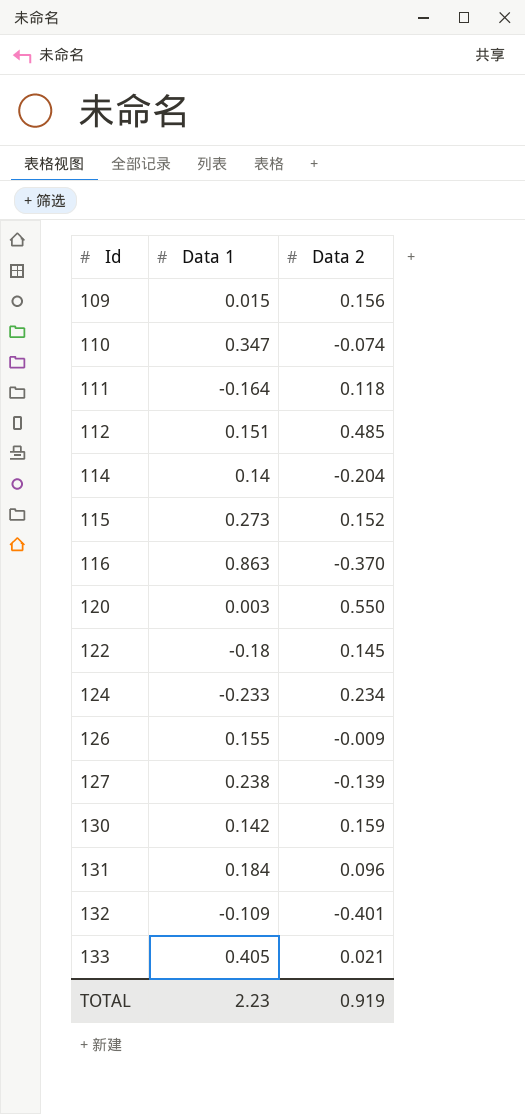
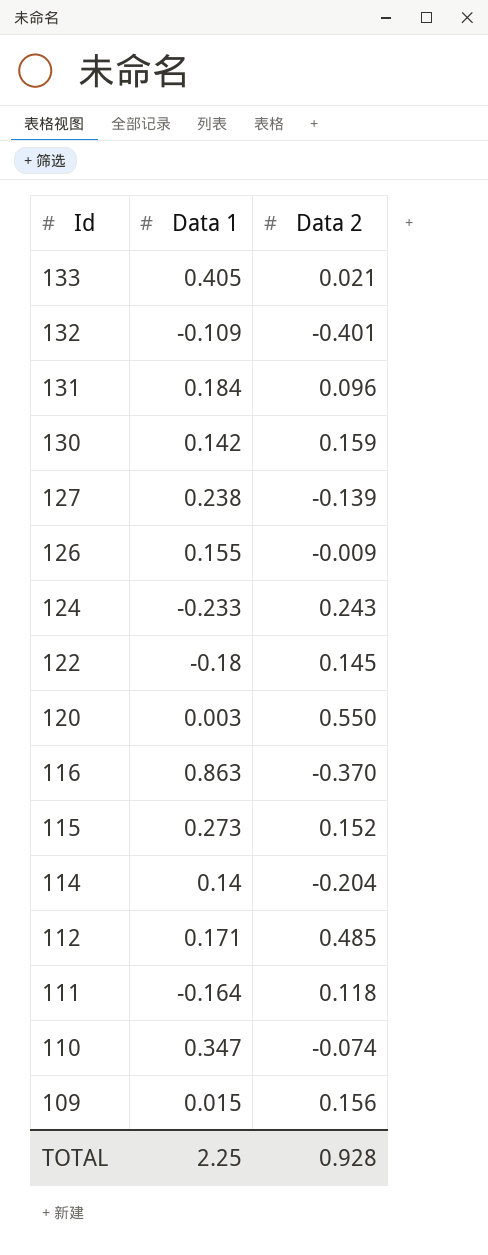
row order: Id ascending -> Id descending
124 | Data 2: 0.234 -> 0.243
112 | Data 1: 0.151 -> 0.171
TOTAL | Data 1: 2.23 -> 2.25
TOTAL | Data 2: 0.919 -> 0.928

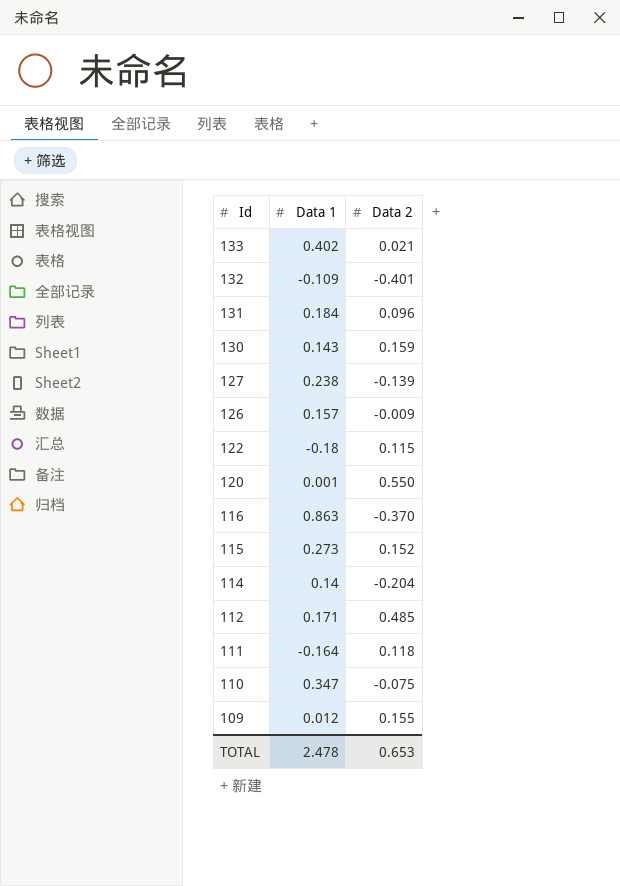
row 124: -0.233 | 0.243 -> none
133 | Data 1: 0.405 -> 0.402
130 | Data 1: 0.142 -> 0.143
126 | Data 1: 0.155 -> 0.157
122 | Data 2: 0.145 -> 0.115
120 | Data 1: 0.003 -> 0.001
110 | Data 2: -0.074 -> -0.075
109 | Data 1: 0.015 -> 0.012
109 | Data 2: 0.156 -> 0.155
TOTAL | Data 1: 2.25 -> 2.478
TOTAL | Data 2: 0.928 -> 0.653

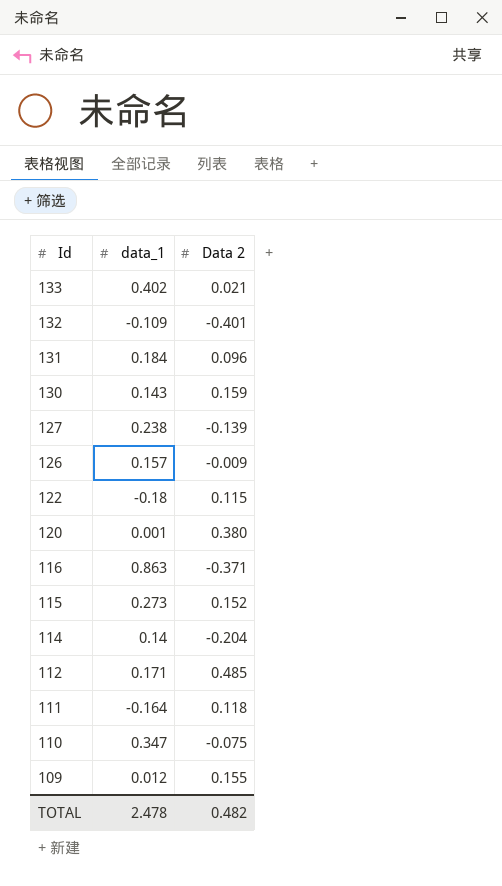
column name: Data 1 -> data_1
120 | Data 2: 0.550 -> 0.380
116 | Data 2: -0.370 -> -0.371
TOTAL | Data 2: 0.653 -> 0.482

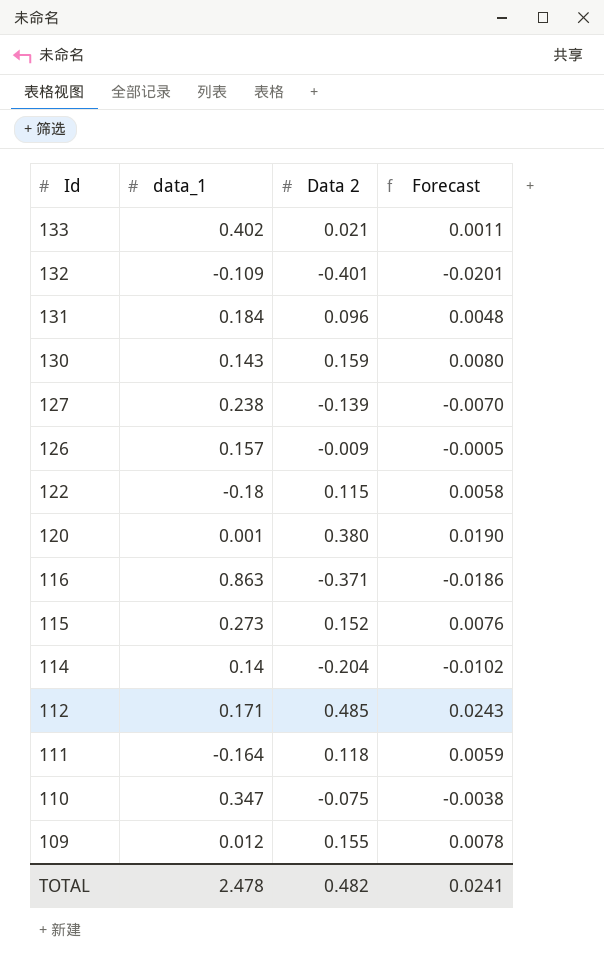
column Forecast | formula: none -> [Data 2] * 0.05

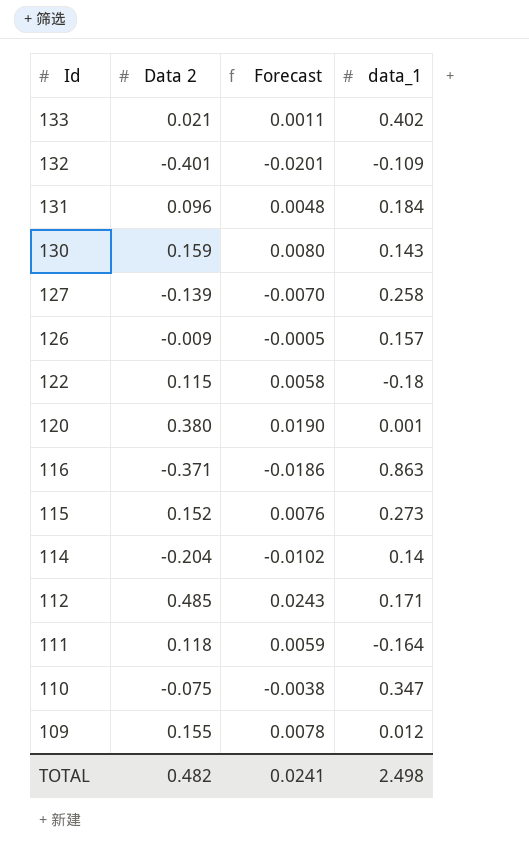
column data_1 | position: 2 -> 4
127 | data_1: 0.238 -> 0.258
TOTAL | data_1: 2.478 -> 2.498

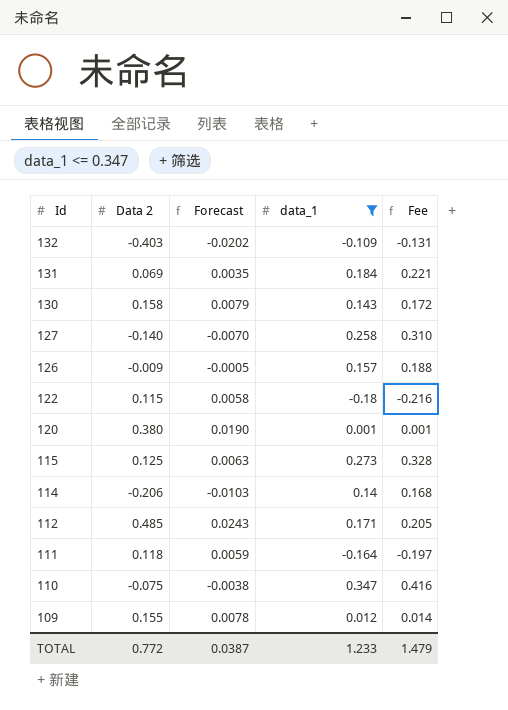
filter: none -> data_1 <= 0.347
column Fee | formula: none -> [data_1] * 1.2
132 | Data 2: -0.401 -> -0.403
132 | Forecast: -0.0201 -> -0.0202
131 | Data 2: 0.096 -> 0.069
131 | Forecast: 0.0048 -> 0.0035
130 | Data 2: 0.159 -> 0.158
130 | Forecast: 0.0080 -> 0.0079
127 | Data 2: -0.139 -> -0.140
115 | Data 2: 0.152 -> 0.125
115 | Forecast: 0.0076 -> 0.0063
114 | Data 2: -0.204 -> -0.206
114 | Forecast: -0.0102 -> -0.0103
TOTAL | Data 2: 0.482 -> 0.772
TOTAL | Forecast: 0.0241 -> 0.0387
TOTAL | data_1: 2.498 -> 1.233

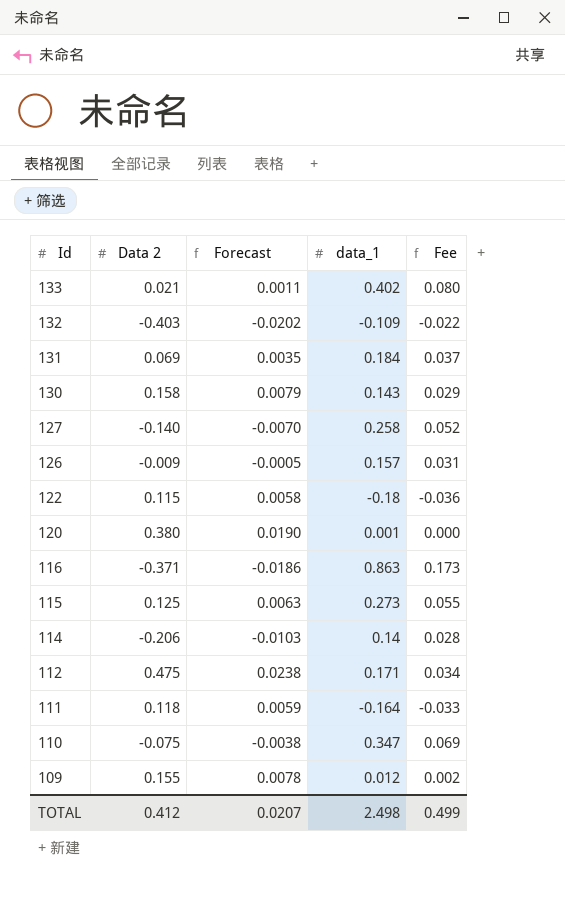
filter: data_1 <= 0.347 -> none
column Fee | formula: [data_1] * 1.2 -> [data_1] * 0.2
112 | Data 2: 0.485 -> 0.475
112 | Forecast: 0.0243 -> 0.0238
TOTAL | Data 2: 0.772 -> 0.412
TOTAL | Forecast: 0.0387 -> 0.0207
TOTAL | data_1: 1.233 -> 2.498
TOTAL | Fee: 1.479 -> 0.499

